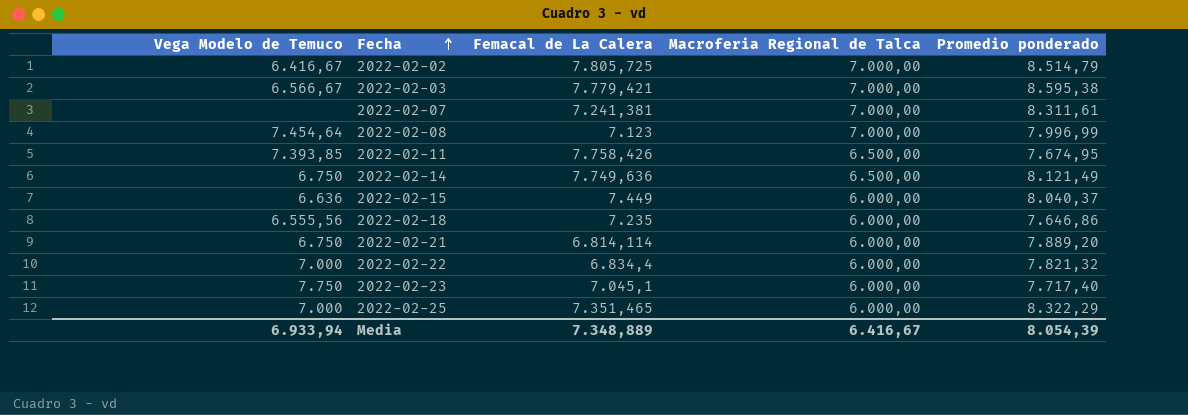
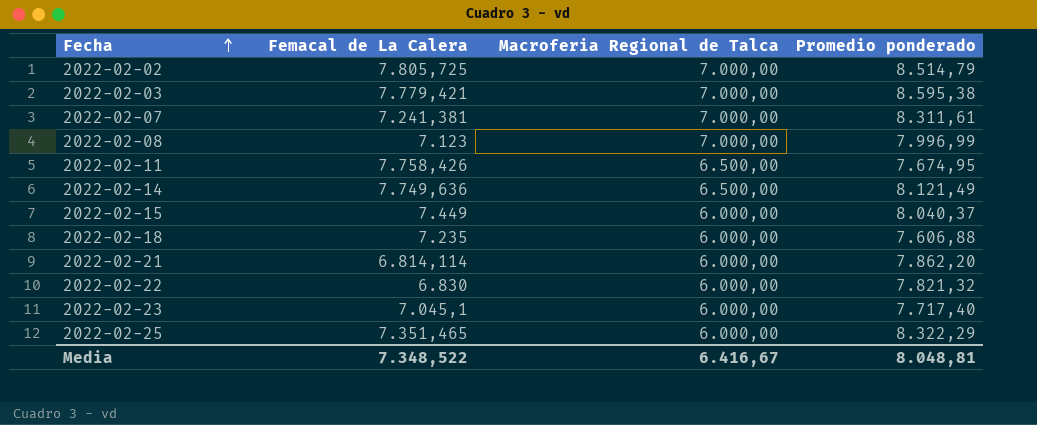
column Vega Modelo de Temuco | position: 1 -> none
2022-02-18 | Promedio ponderado: 7.646,86 -> 7.606,88
2022-02-21 | Promedio ponderado: 7.889,20 -> 7.862,20
2022-02-22 | Femacal de La Calera: 6.834,4 -> 6.830
Media | Femacal de La Calera: 7.348,889 -> 7.348,522
Media | Promedio ponderado: 8.054,39 -> 8.048,81

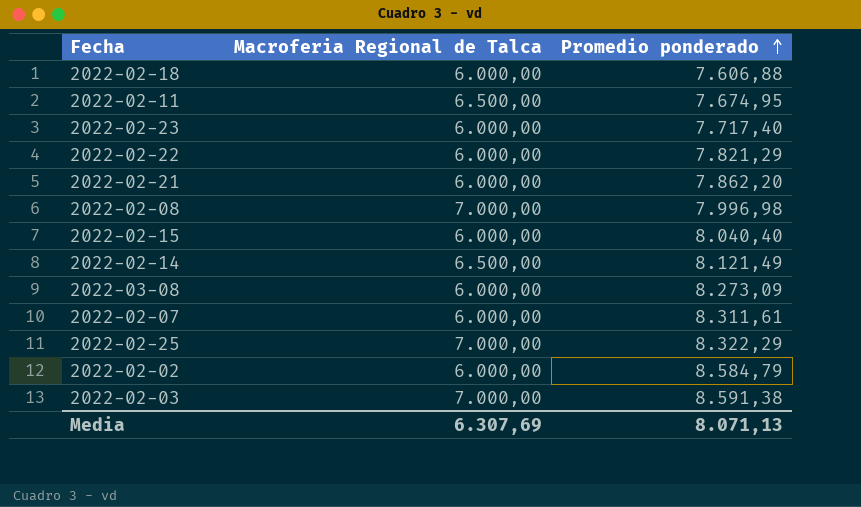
row order: Fecha ascending -> Promedio ponderado ascending
column Femacal de La Calera | position: 2 -> none
2022-02-22 | Promedio ponderado: 7.821,32 -> 7.821,29
2022-02-08 | Promedio ponderado: 7.996,99 -> 7.996,98
2022-02-15 | Promedio ponderado: 8.040,37 -> 8.040,40
row 2022-03-08: none -> 6.000,00 | 8.273,09
2022-02-07 | Macroferia Regional de Talca: 7.000,00 -> 6.000,00
2022-02-25 | Macroferia Regional de Talca: 6.000,00 -> 7.000,00
2022-02-02 | Macroferia Regional de Talca: 7.000,00 -> 6.000,00
2022-02-02 | Promedio ponderado: 8.514,79 -> 8.584,79
2022-02-03 | Promedio ponderado: 8.595,38 -> 8.591,38
Media | Macroferia Regional de Talca: 6.416,67 -> 6.307,69
Media | Promedio ponderado: 8.048,81 -> 8.071,13

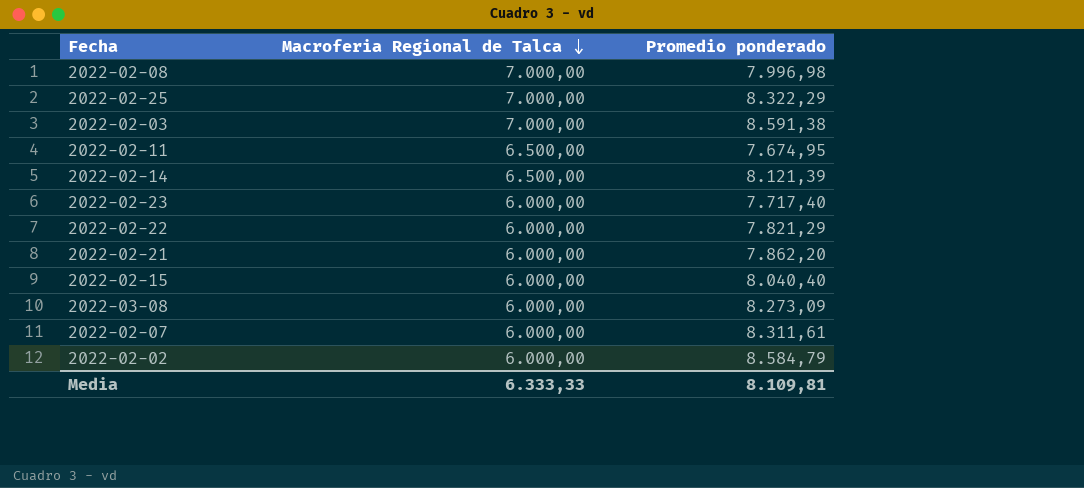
row order: Promedio ponderado ascending -> Macroferia Regional de Talca descending
row 2022-02-18: 6.000,00 | 7.606,88 -> none
2022-02-14 | Promedio ponderado: 8.121,49 -> 8.121,39
Media | Macroferia Regional de Talca: 6.307,69 -> 6.333,33
Media | Promedio ponderado: 8.071,13 -> 8.109,81

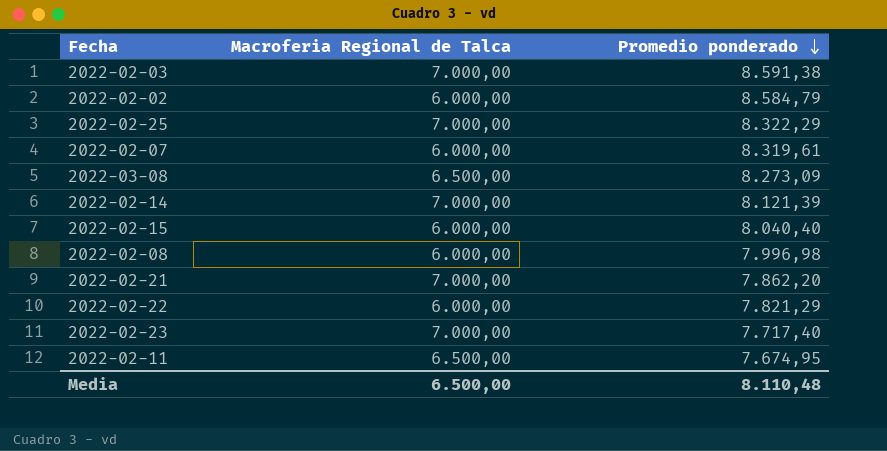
row order: Macroferia Regional de Talca descending -> Promedio ponderado descending
2022-02-07 | Promedio ponderado: 8.311,61 -> 8.319,61
2022-03-08 | Macroferia Regional de Talca: 6.000,00 -> 6.500,00
2022-02-14 | Macroferia Regional de Talca: 6.500,00 -> 7.000,00
2022-02-08 | Macroferia Regional de Talca: 7.000,00 -> 6.000,00
2022-02-21 | Macroferia Regional de Talca: 6.000,00 -> 7.000,00
2022-02-23 | Macroferia Regional de Talca: 6.000,00 -> 7.000,00
Media | Macroferia Regional de Talca: 6.333,33 -> 6.500,00
Media | Promedio ponderado: 8.109,81 -> 8.110,48

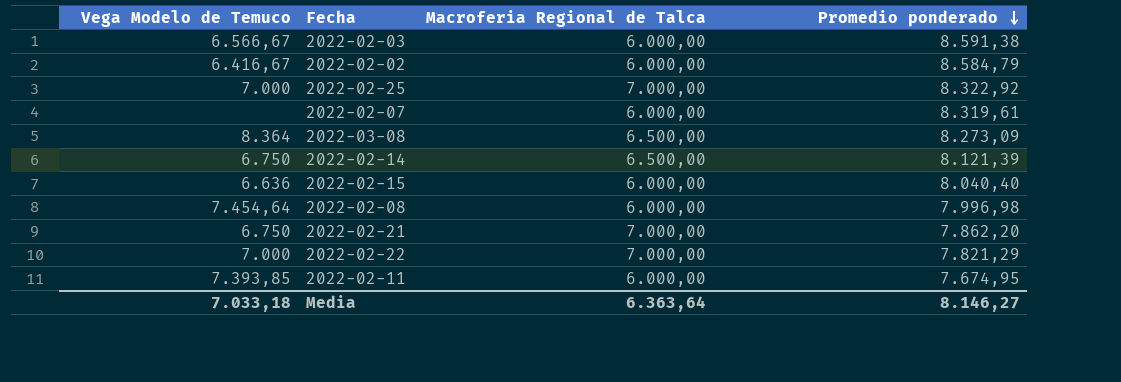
column Vega Modelo de Temuco | position: none -> 1
row 2022-02-23: 7.000,00 | 7.717,40 -> none
2022-02-03 | Macroferia Regional de Talca: 7.000,00 -> 6.000,00
2022-02-25 | Promedio ponderado: 8.322,29 -> 8.322,92
2022-02-14 | Macroferia Regional de Talca: 7.000,00 -> 6.500,00
2022-02-22 | Macroferia Regional de Talca: 6.000,00 -> 7.000,00
2022-02-11 | Macroferia Regional de Talca: 6.500,00 -> 6.000,00
Media | Macroferia Regional de Talca: 6.500,00 -> 6.363,64
Media | Promedio ponderado: 8.110,48 -> 8.146,27

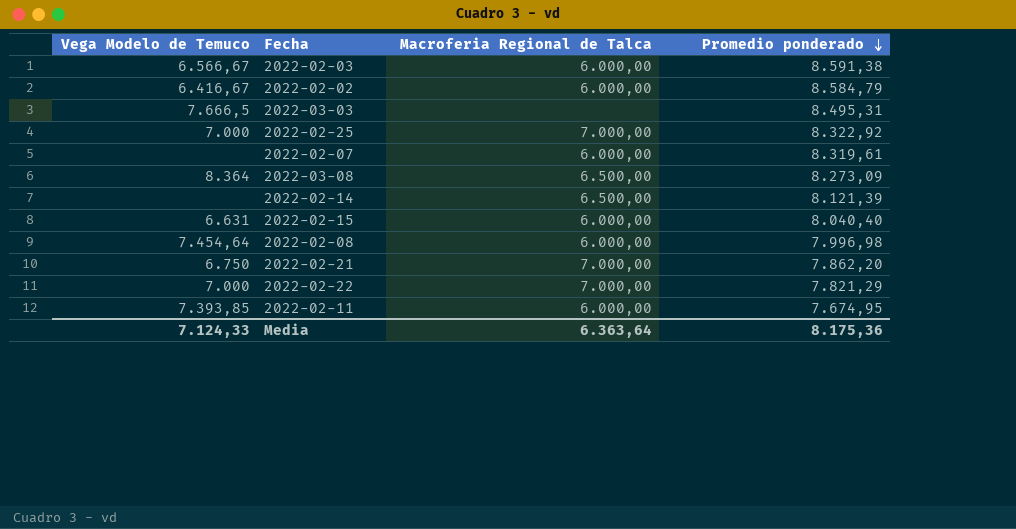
row 2022-03-03: none -> 7.666,5 | none | 8.495,31
2022-02-14 | Vega Modelo de Temuco: 6.750 -> none
2022-02-15 | Vega Modelo de Temuco: 6.636 -> 6.631
Media | Vega Modelo de Temuco: 7.033,18 -> 7.124,33
Media | Promedio ponderado: 8.146,27 -> 8.175,36

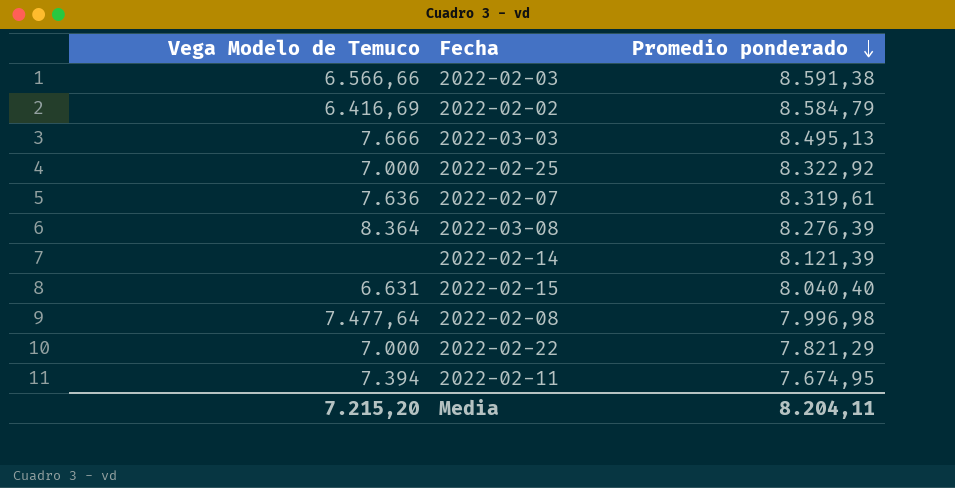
column Macroferia Regional de Talca | position: 3 -> none
row 2022-02-21: 6.750 | 7.000,00 | 7.862,20 -> none
2022-02-03 | Vega Modelo de Temuco: 6.566,67 -> 6.566,66
2022-02-02 | Vega Modelo de Temuco: 6.416,67 -> 6.416,69
2022-03-03 | Vega Modelo de Temuco: 7.666,5 -> 7.666
2022-03-03 | Promedio ponderado: 8.495,31 -> 8.495,13
2022-02-07 | Vega Modelo de Temuco: none -> 7.636
2022-03-08 | Promedio ponderado: 8.273,09 -> 8.276,39
2022-02-08 | Vega Modelo de Temuco: 7.454,64 -> 7.477,64
2022-02-11 | Vega Modelo de Temuco: 7.393,85 -> 7.394
Media | Vega Modelo de Temuco: 7.124,33 -> 7.215,20
Media | Promedio ponderado: 8.175,36 -> 8.204,11

